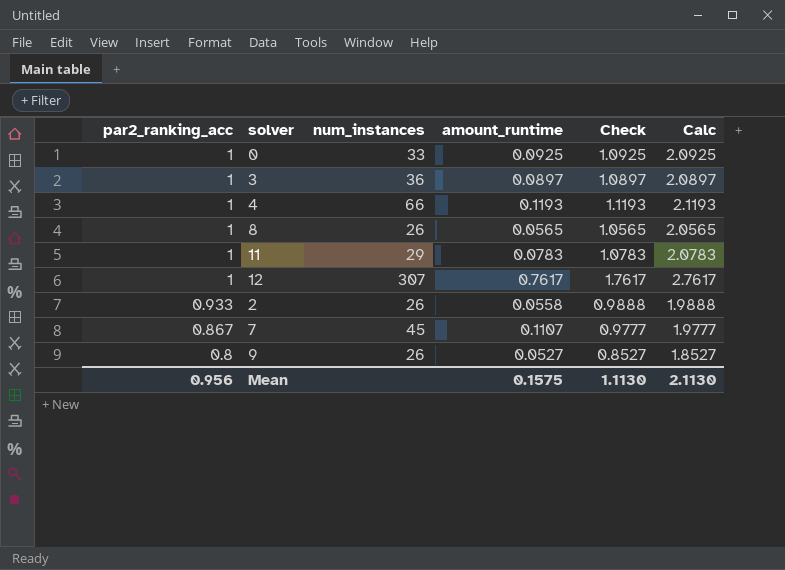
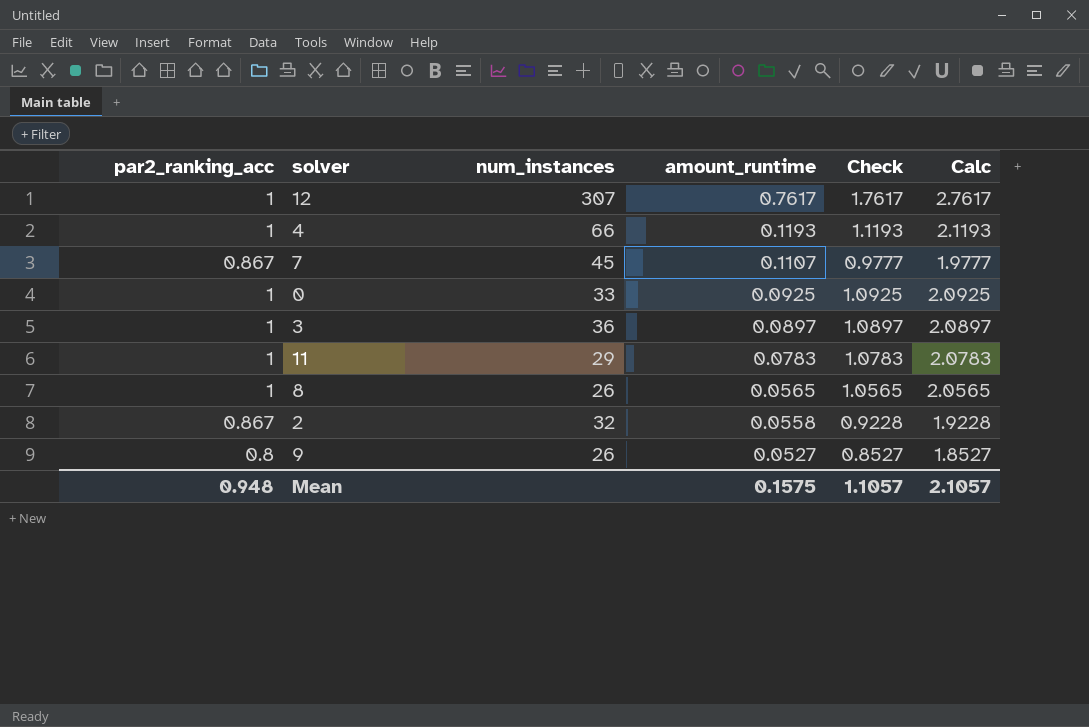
row order: par2_ranking_acc descending -> amount_runtime descending
2 | par2_ranking_acc: 0.933 -> 0.867
2 | num_instances: 26 -> 32
2 | Check: 0.9888 -> 0.9228
2 | Calc: 1.9888 -> 1.9228
Mean | par2_ranking_acc: 0.956 -> 0.948
Mean | Check: 1.1130 -> 1.1057
Mean | Calc: 2.1130 -> 2.1057

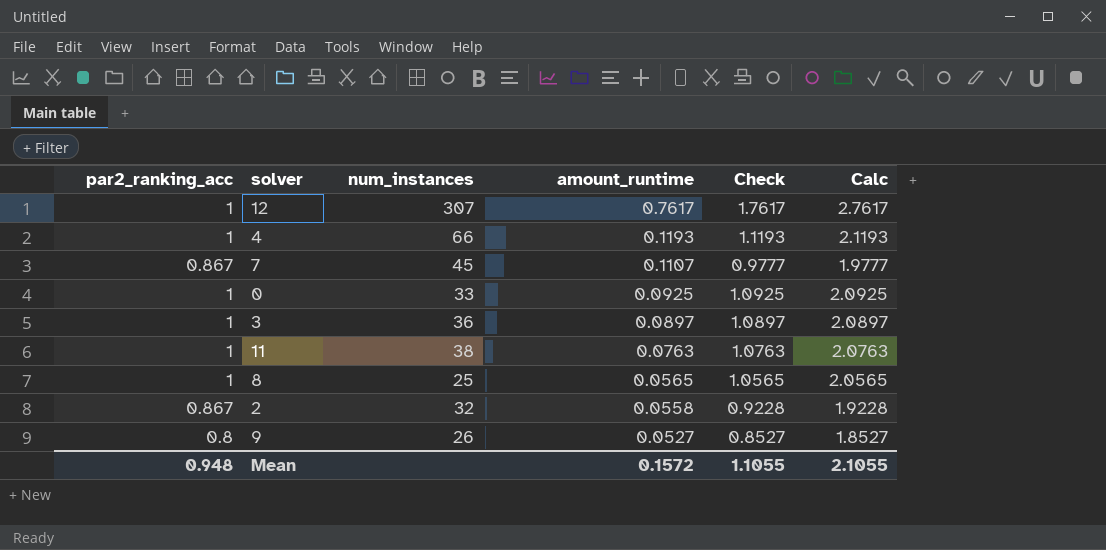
11 | num_instances: 29 -> 38
11 | amount_runtime: 0.0783 -> 0.0763
11 | Check: 1.0783 -> 1.0763
11 | Calc: 2.0783 -> 2.0763
8 | num_instances: 26 -> 25
Mean | amount_runtime: 0.1575 -> 0.1572
Mean | Check: 1.1057 -> 1.1055
Mean | Calc: 2.1057 -> 2.1055

